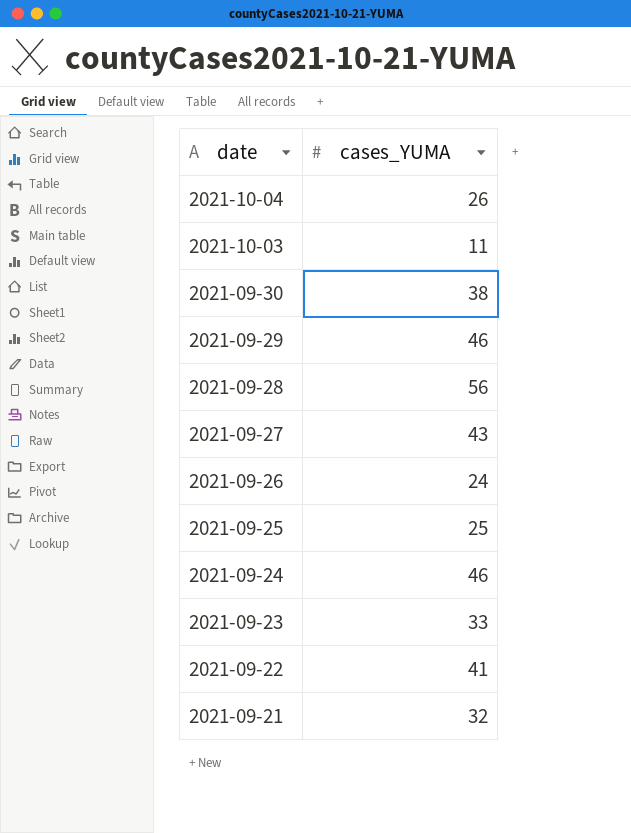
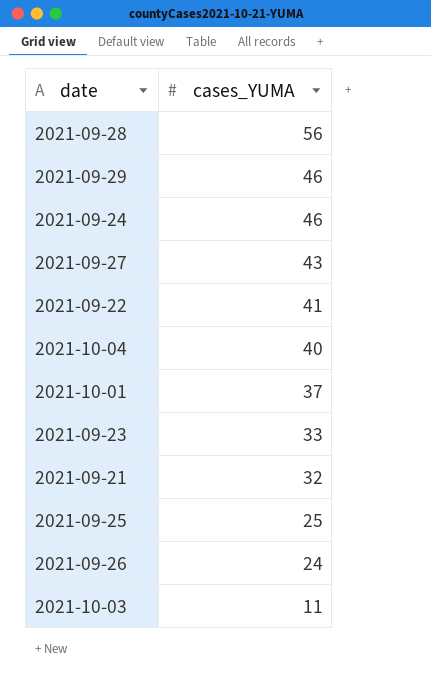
row order: date descending -> cases_YUMA descending
row 2021-09-30: 38 -> none
2021-10-04 | cases_YUMA: 26 -> 40
row 2021-10-01: none -> 37

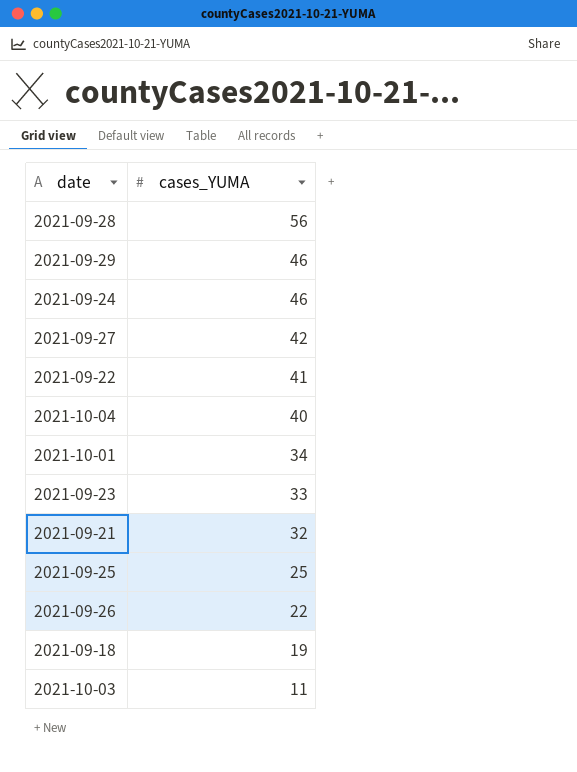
2021-09-27 | cases_YUMA: 43 -> 42
2021-10-01 | cases_YUMA: 37 -> 34
2021-09-26 | cases_YUMA: 24 -> 22
row 2021-09-18: none -> 19

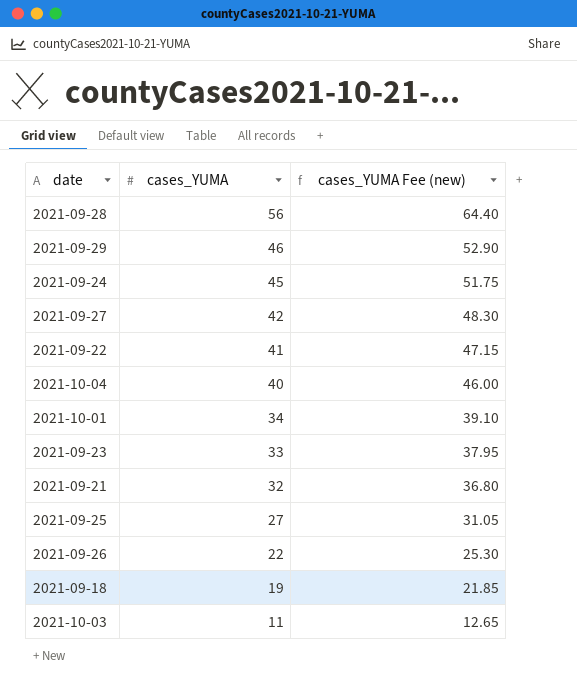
column cases_YUMA Fee (new) | formula: none -> [cases_YUMA] * 1.15
2021-09-24 | cases_YUMA: 46 -> 45
2021-09-25 | cases_YUMA: 25 -> 27

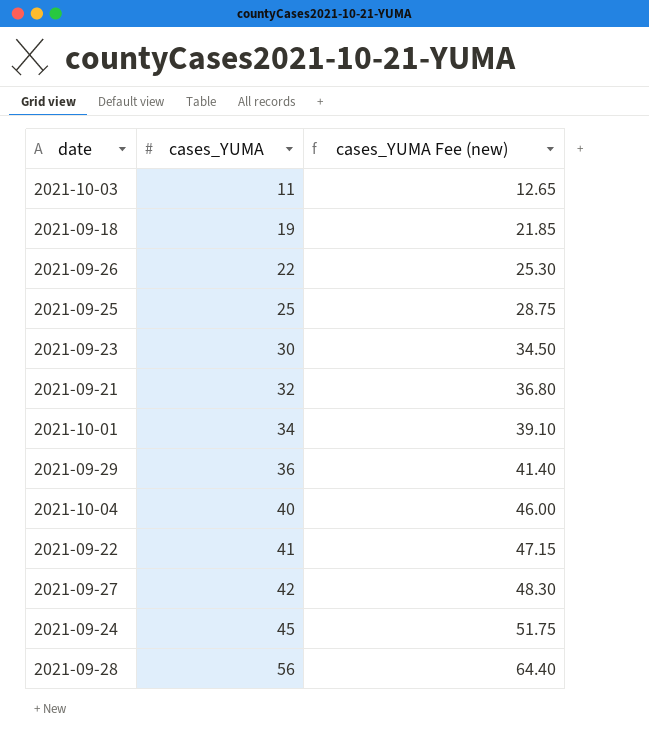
row order: cases_YUMA descending -> cases_YUMA ascending
2021-09-25 | cases_YUMA: 27 -> 25
2021-09-25 | cases_YUMA Fee (new): 31.05 -> 28.75
2021-09-23 | cases_YUMA: 33 -> 30
2021-09-23 | cases_YUMA Fee (new): 37.95 -> 34.50
2021-09-29 | cases_YUMA: 46 -> 36
2021-09-29 | cases_YUMA Fee (new): 52.90 -> 41.40

